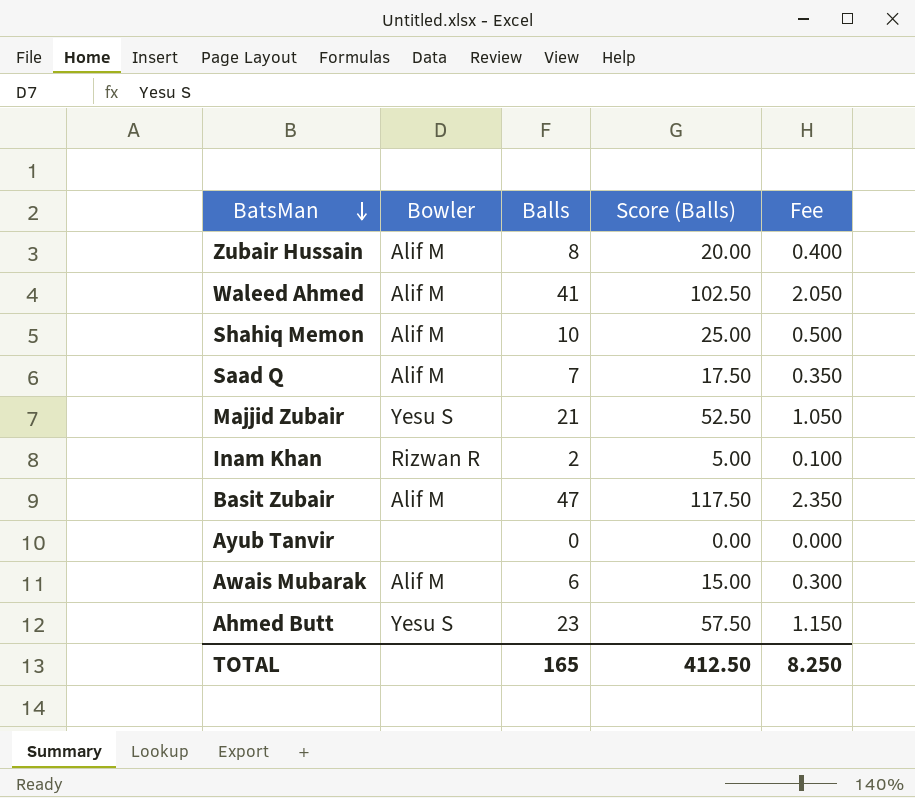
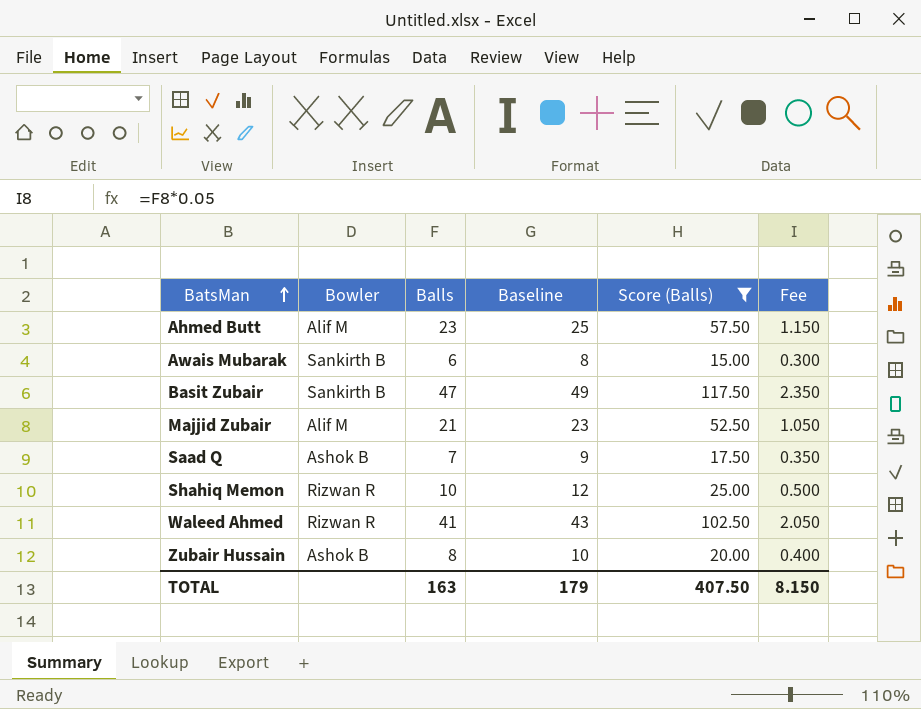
filter: none -> Score (Balls) >= 15.00
row order: BatsMan descending -> BatsMan ascending
column Baseline | formula: none -> [Balls] + 2
Ahmed Butt | Bowler: Yesu S -> Alif M
Awais Mubarak | Bowler: Alif M -> Sankirth B
Basit Zubair | Bowler: Alif M -> Sankirth B
Majjid Zubair | Bowler: Yesu S -> Alif M
Saad Q | Bowler: Alif M -> Ashok B
Shahiq Memon | Bowler: Alif M -> Rizwan R
Waleed Ahmed | Bowler: Alif M -> Rizwan R
Zubair Hussain | Bowler: Alif M -> Ashok B
TOTAL | Balls: 165 -> 163
TOTAL | Score (Balls): 412.50 -> 407.50
TOTAL | Fee: 8.250 -> 8.150

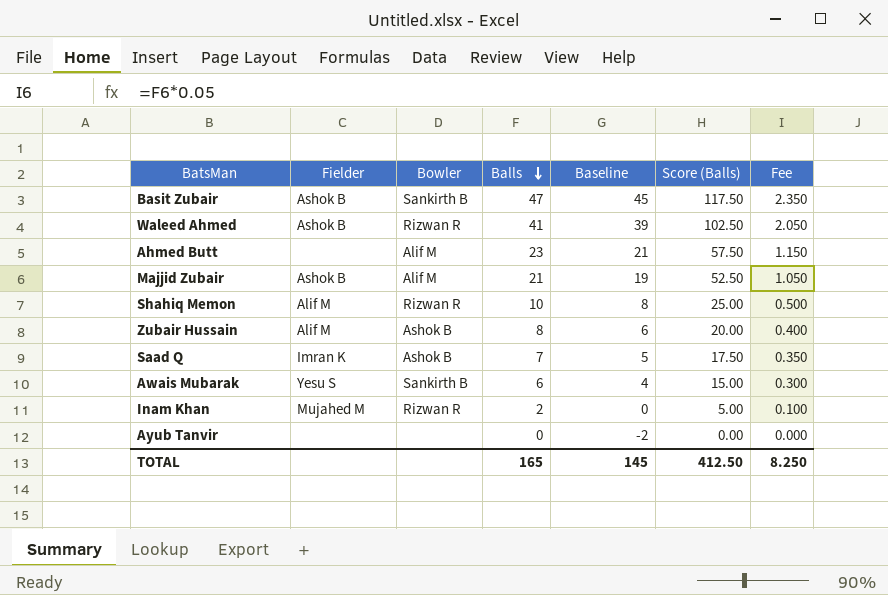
filter: Score (Balls) >= 15.00 -> none
row order: BatsMan ascending -> Balls descending
column Fielder | position: none -> 2
column Baseline | formula: [Balls] + 2 -> [Balls] - 2
TOTAL | Balls: 163 -> 165
TOTAL | Baseline: 179 -> 145
TOTAL | Score (Balls): 407.50 -> 412.50
TOTAL | Fee: 8.150 -> 8.250

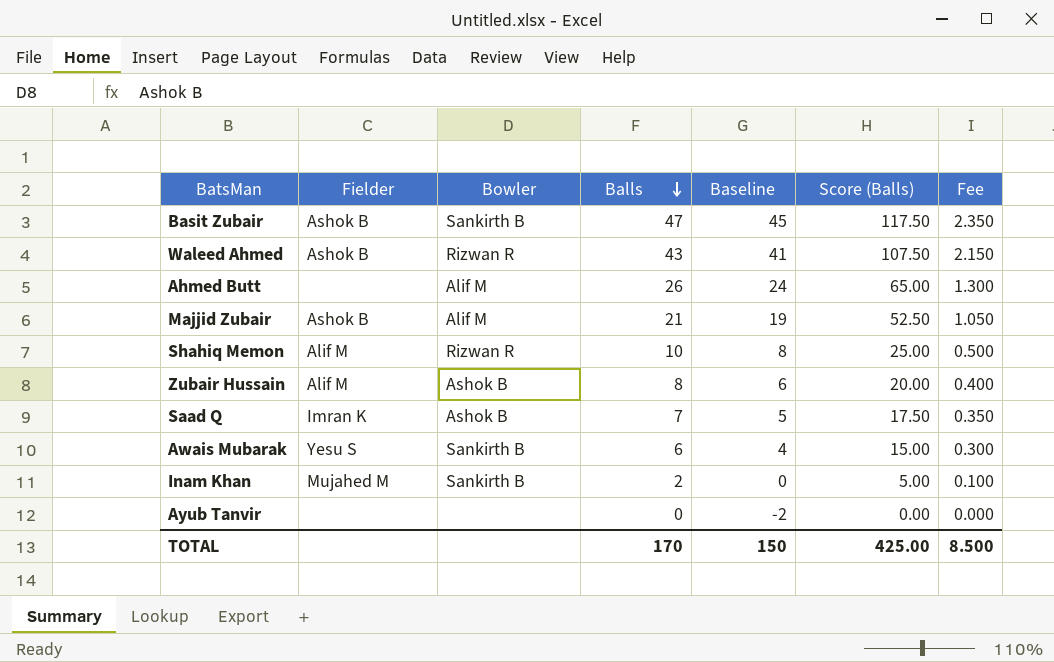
Waleed Ahmed | Balls: 41 -> 43
Waleed Ahmed | Baseline: 39 -> 41
Waleed Ahmed | Score (Balls): 102.50 -> 107.50
Waleed Ahmed | Fee: 2.050 -> 2.150
Ahmed Butt | Balls: 23 -> 26
Ahmed Butt | Baseline: 21 -> 24
Ahmed Butt | Score (Balls): 57.50 -> 65.00
Ahmed Butt | Fee: 1.150 -> 1.300
Inam Khan | Bowler: Rizwan R -> Sankirth B
TOTAL | Balls: 165 -> 170
TOTAL | Baseline: 145 -> 150
TOTAL | Score (Balls): 412.50 -> 425.00
TOTAL | Fee: 8.250 -> 8.500

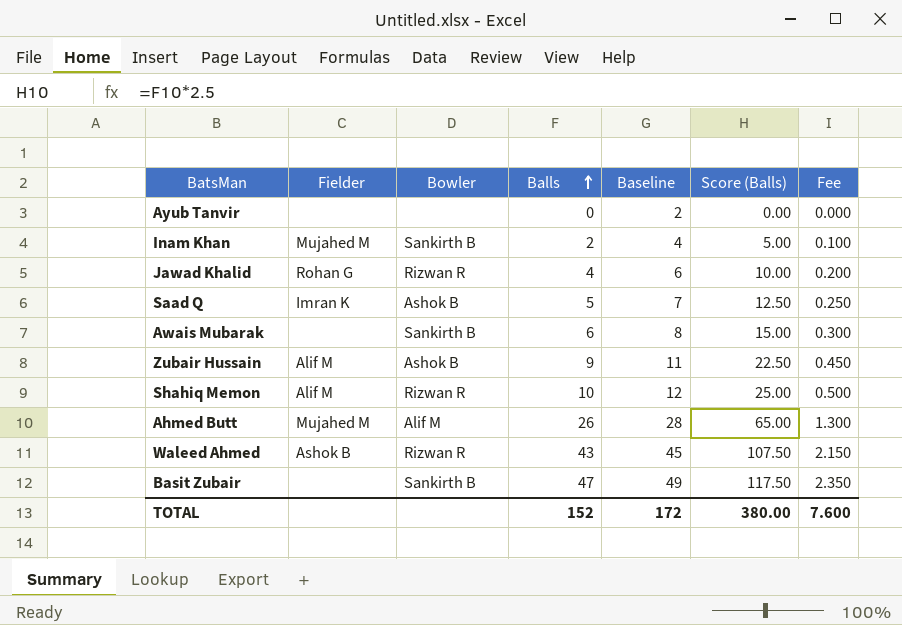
row order: Balls descending -> Balls ascending
column Baseline | formula: [Balls] - 2 -> [Balls] + 2
row Majjid Zubair: Ashok B | Alif M | 21 | 19 | 52.50 | 1.050 -> none
row Jawad Khalid: none -> Rohan G | Rizwan R | 4 | 6 | 10.00 | 0.200
Saad Q | Balls: 7 -> 5
Saad Q | Score (Balls): 17.50 -> 12.50
Saad Q | Fee: 0.350 -> 0.250
Awais Mubarak | Fielder: Yesu S -> none
Zubair Hussain | Balls: 8 -> 9
Zubair Hussain | Score (Balls): 20.00 -> 22.50
Zubair Hussain | Fee: 0.400 -> 0.450
Ahmed Butt | Fielder: none -> Mujahed M
Basit Zubair | Fielder: Ashok B -> none
TOTAL | Balls: 170 -> 152
TOTAL | Baseline: 150 -> 172
TOTAL | Score (Balls): 425.00 -> 380.00
TOTAL | Fee: 8.500 -> 7.600

